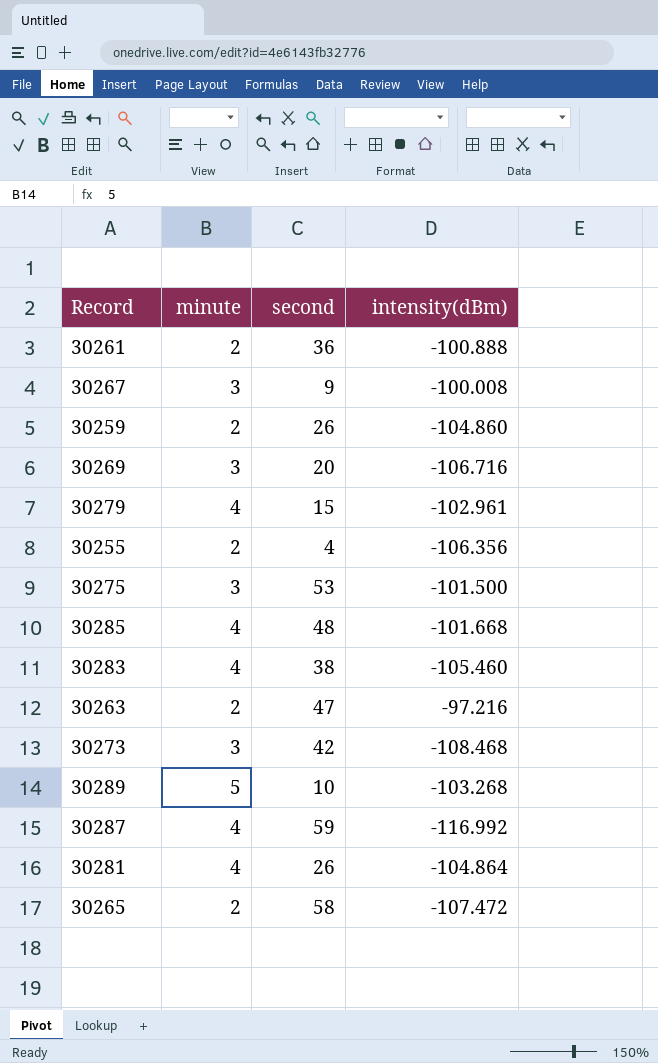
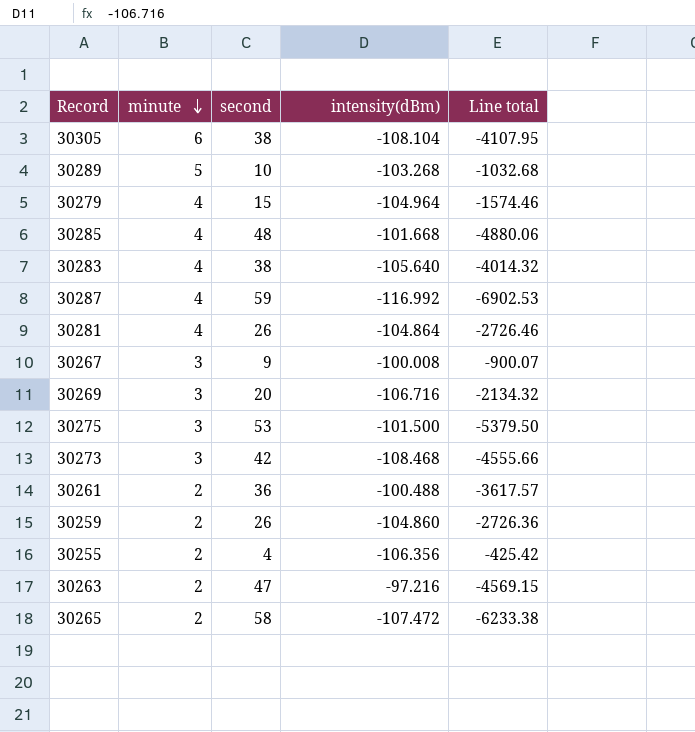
row order: none -> minute descending
column Line total | formula: none -> [second] * [intensity(dBm)]
row 30305: none -> 6 | 38 | -108.104 | -4107.95
30279 | intensity(dBm): -102.961 -> -104.964
30283 | intensity(dBm): -105.460 -> -105.640
30261 | intensity(dBm): -100.888 -> -100.488

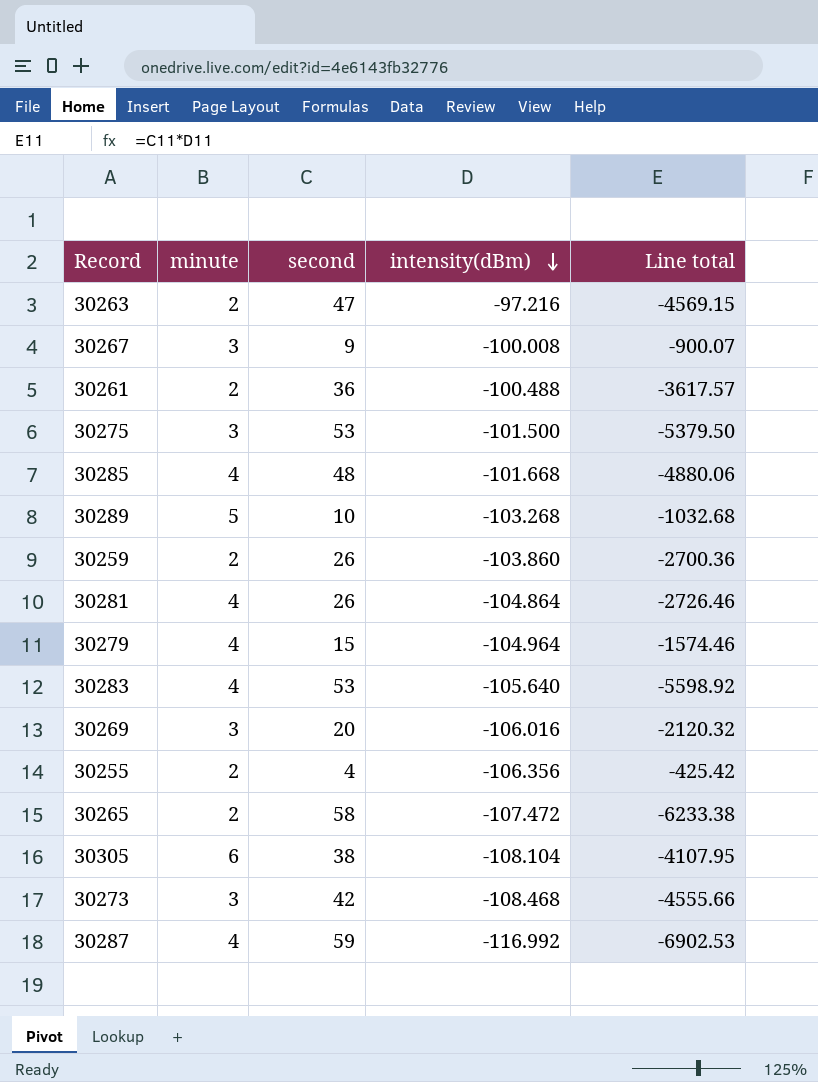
row order: minute descending -> intensity(dBm) descending
30259 | intensity(dBm): -104.860 -> -103.860
30259 | Line total: -2726.36 -> -2700.36
30283 | second: 38 -> 53
30283 | Line total: -4014.32 -> -5598.92
30269 | intensity(dBm): -106.716 -> -106.016
30269 | Line total: -2134.32 -> -2120.32

